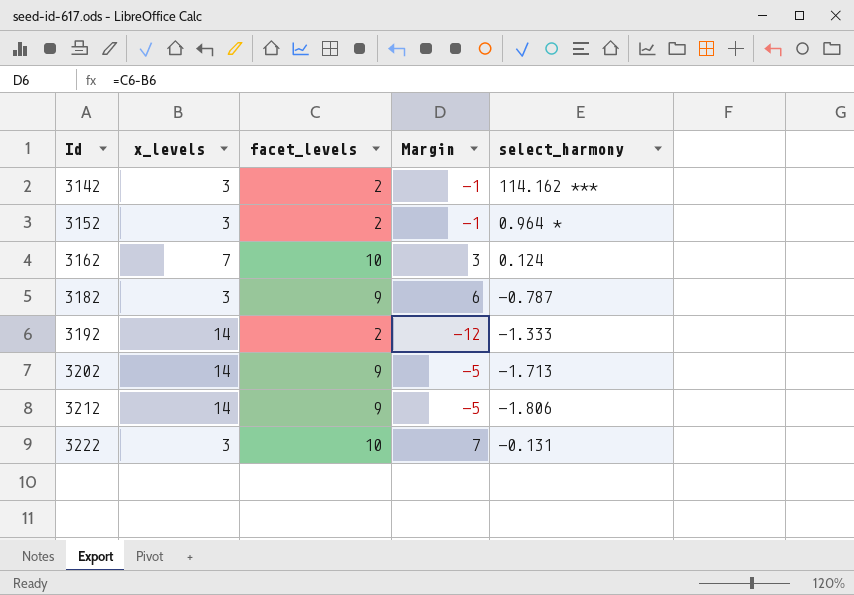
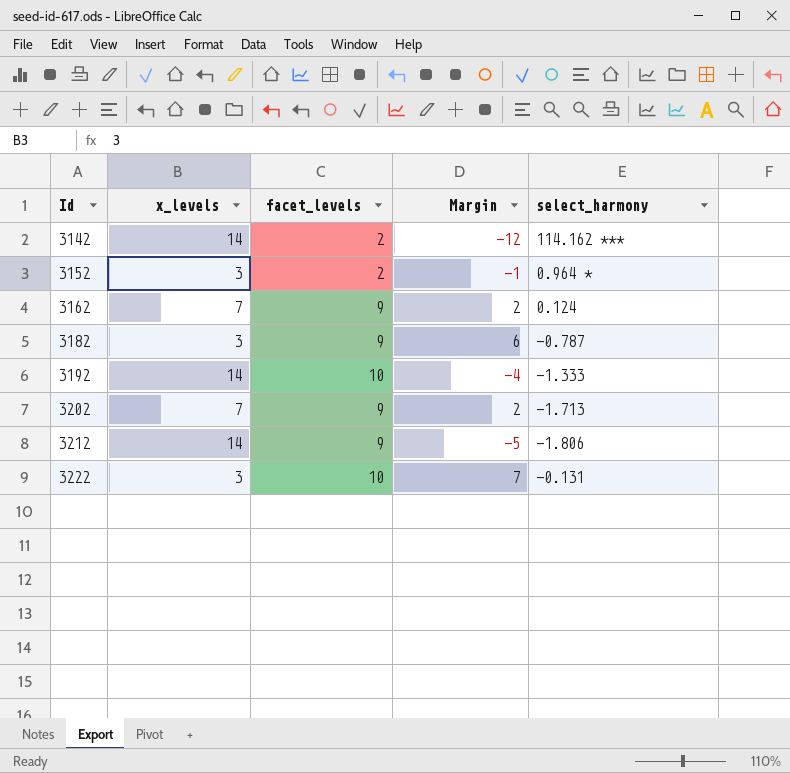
3142 | x_levels: 3 -> 14
3142 | Margin: -1 -> -12
3162 | facet_levels: 10 -> 9
3162 | Margin: 3 -> 2
3192 | facet_levels: 2 -> 10
3192 | Margin: -12 -> -4
3202 | x_levels: 14 -> 7
3202 | Margin: -5 -> 2

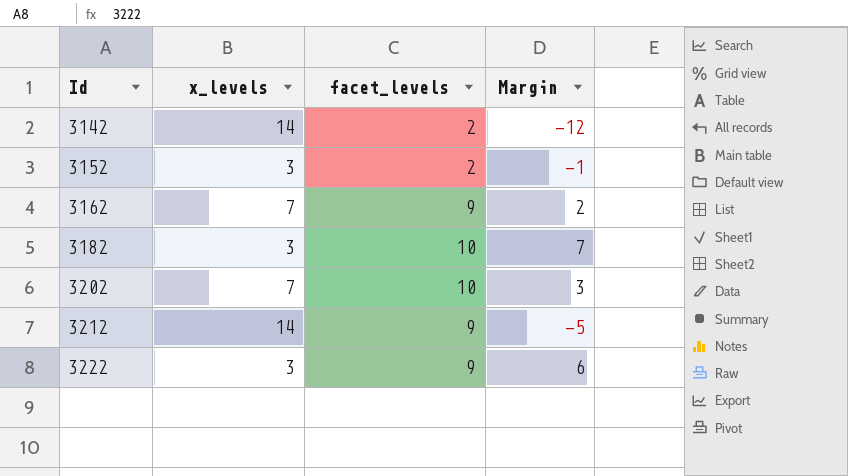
column select_harmony | position: 5 -> none
row 3192: 14 | 10 | -4 | -1.333 -> none
3182 | facet_levels: 9 -> 10
3182 | Margin: 6 -> 7
3202 | facet_levels: 9 -> 10
3202 | Margin: 2 -> 3
3222 | facet_levels: 10 -> 9
3222 | Margin: 7 -> 6

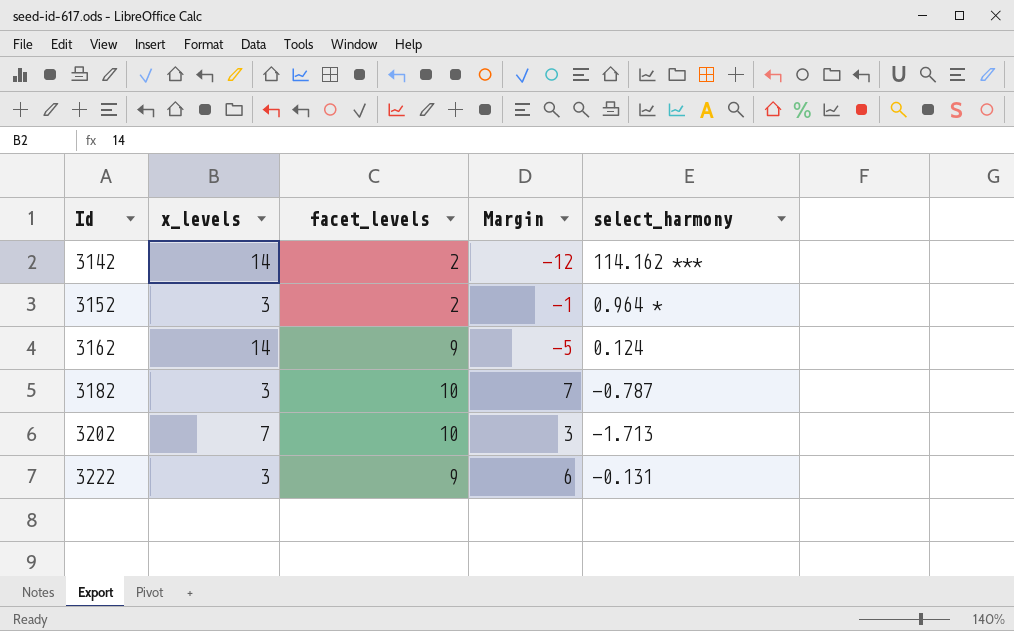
column select_harmony | position: none -> 5
row 3212: 14 | 9 | -5 -> none
3162 | x_levels: 7 -> 14
3162 | Margin: 2 -> -5

